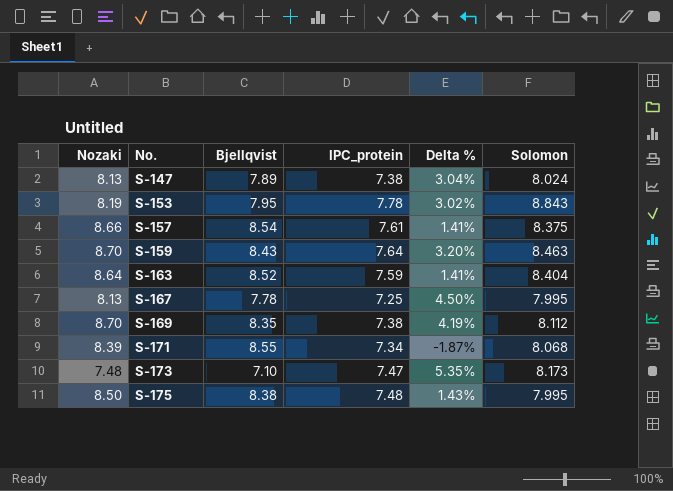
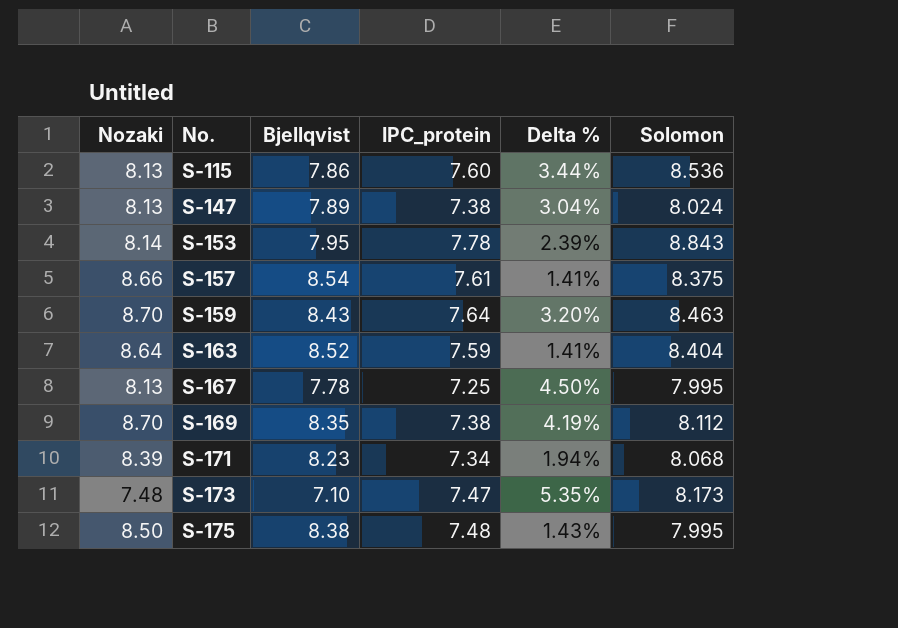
row S-115: none -> 8.13 | 7.86 | 7.60 | 3.44% | 8.536
S-153 | Nozaki: 8.19 -> 8.14
S-153 | Delta %: 3.02% -> 2.39%
S-171 | Bjellqvist: 8.55 -> 8.23
S-171 | Delta %: -1.87% -> 1.94%

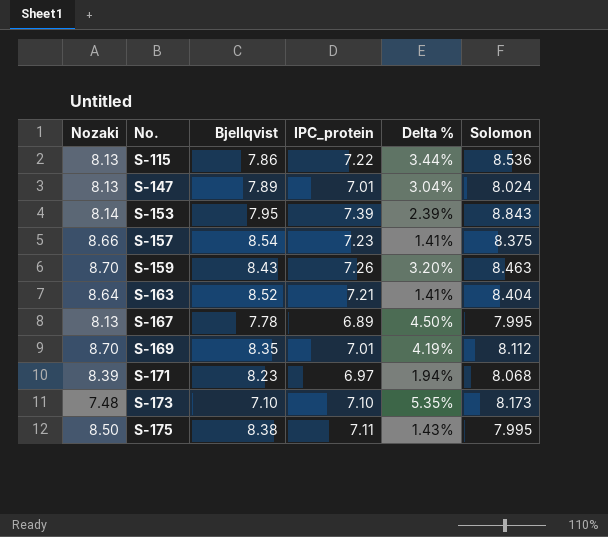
S-115 | IPC_protein: 7.60 -> 7.22
S-147 | IPC_protein: 7.38 -> 7.01
S-153 | IPC_protein: 7.78 -> 7.39
S-157 | IPC_protein: 7.61 -> 7.23
S-159 | IPC_protein: 7.64 -> 7.26
S-163 | IPC_protein: 7.59 -> 7.21
S-167 | IPC_protein: 7.25 -> 6.89
S-169 | IPC_protein: 7.38 -> 7.01
S-171 | IPC_protein: 7.34 -> 6.97
S-173 | IPC_protein: 7.47 -> 7.10
S-175 | IPC_protein: 7.48 -> 7.11

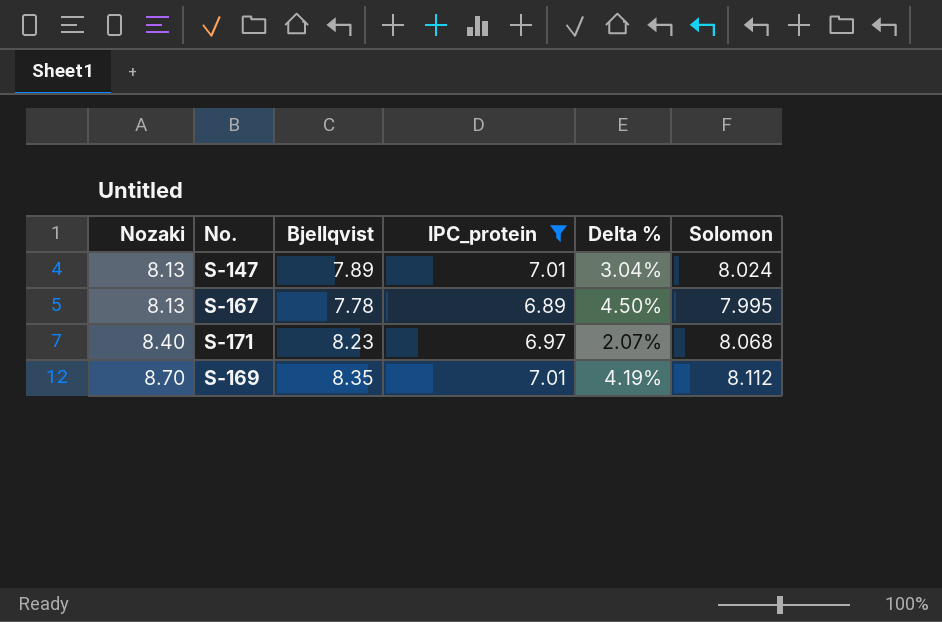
filter: none -> IPC_protein <= 7.01
row order: No. ascending -> Nozaki ascending
S-171 | Nozaki: 8.39 -> 8.40
S-171 | Delta %: 1.94% -> 2.07%

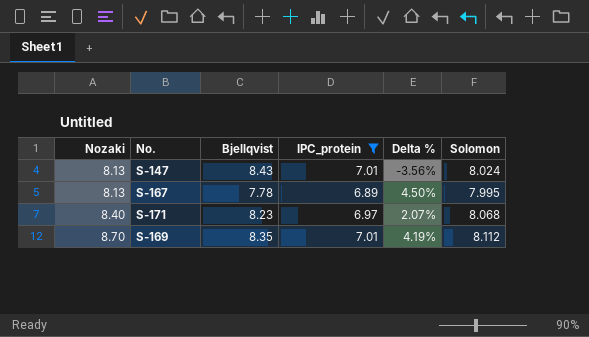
S-147 | Bjellqvist: 7.89 -> 8.43
S-147 | Delta %: 3.04% -> -3.56%

